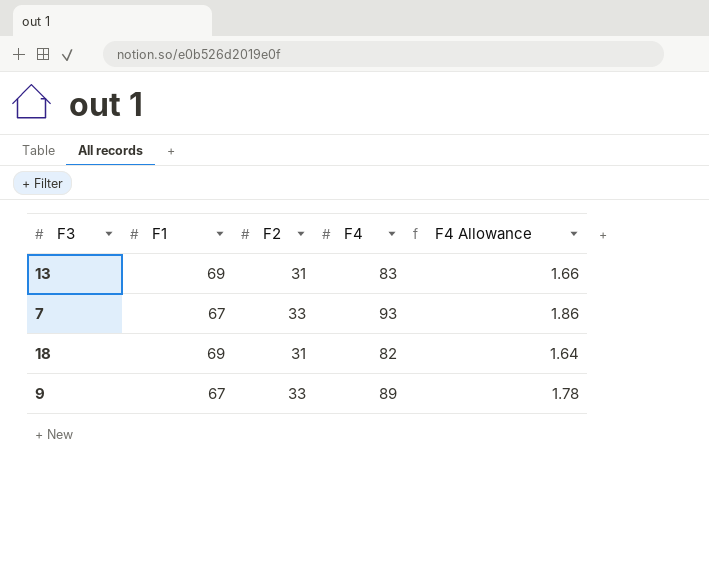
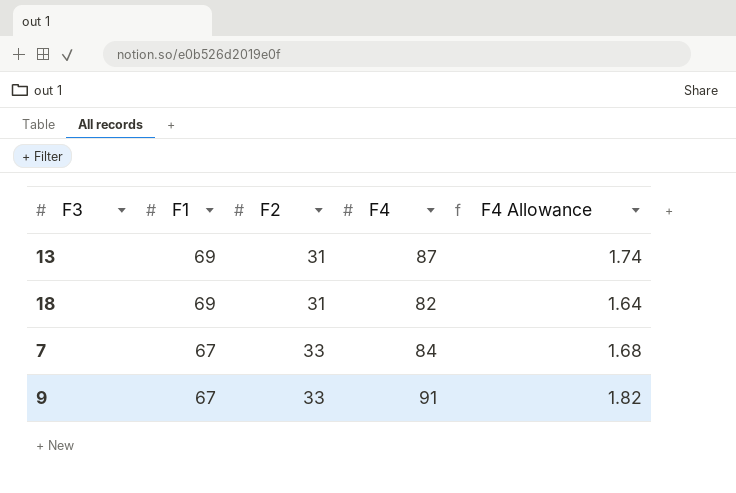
row order: none -> F1 descending
13 | F4: 83 -> 87
13 | F4 Allowance: 1.66 -> 1.74
7 | F4: 93 -> 84
7 | F4 Allowance: 1.86 -> 1.68
9 | F4: 89 -> 91
9 | F4 Allowance: 1.78 -> 1.82

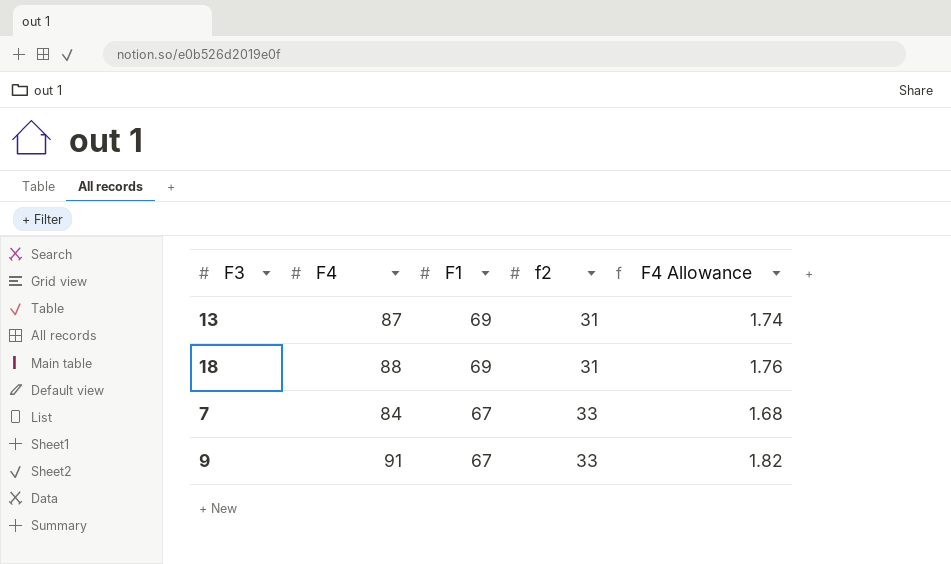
column F4 | position: 4 -> 2
column name: F2 -> f2
18 | F4: 82 -> 88
18 | F4 Allowance: 1.64 -> 1.76

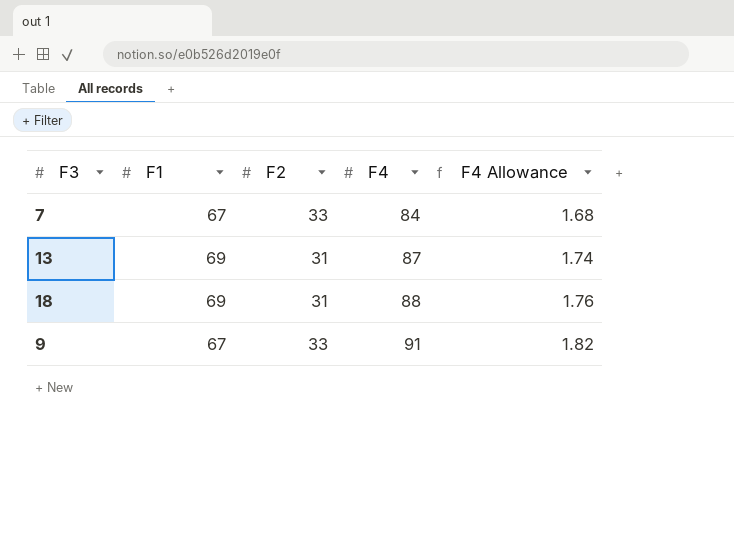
row order: F1 descending -> F4 ascending
column name: f2 -> F2
column F4 | position: 2 -> 4

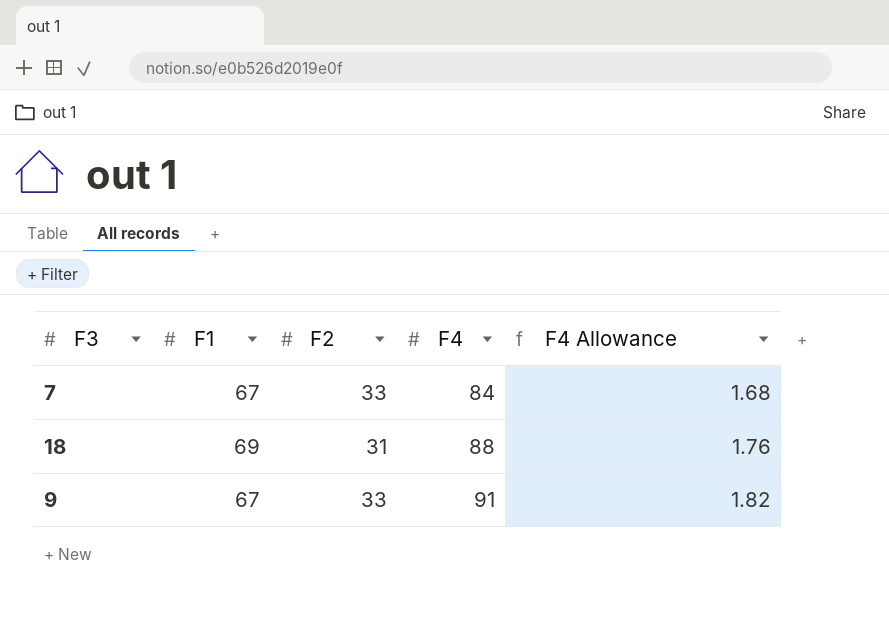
row 13: 69 | 31 | 87 | 1.74 -> none

